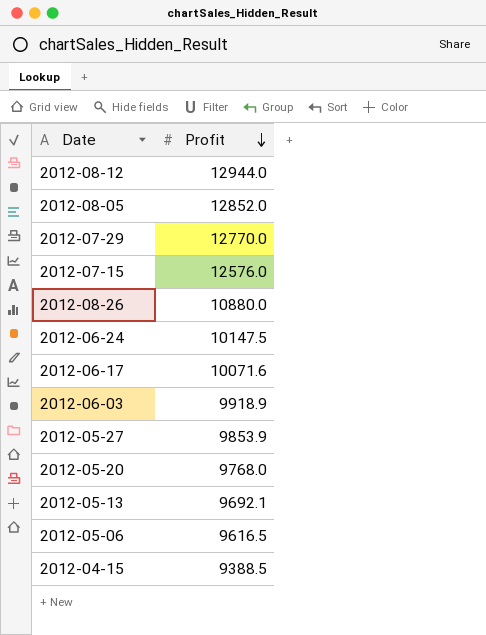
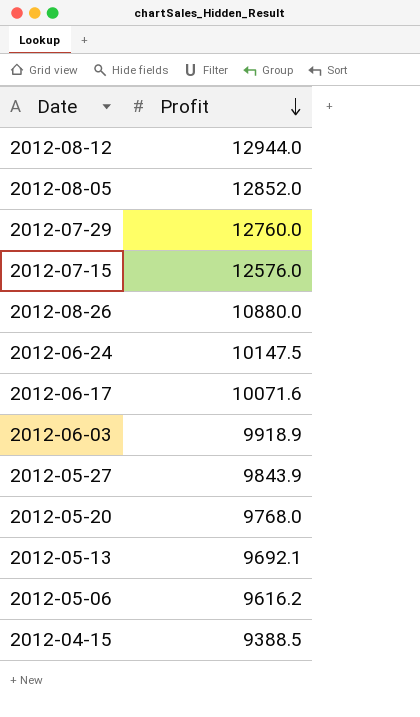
2012-07-29 | Profit: 12770.0 -> 12760.0
2012-05-27 | Profit: 9853.9 -> 9843.9
2012-05-06 | Profit: 9616.5 -> 9616.2

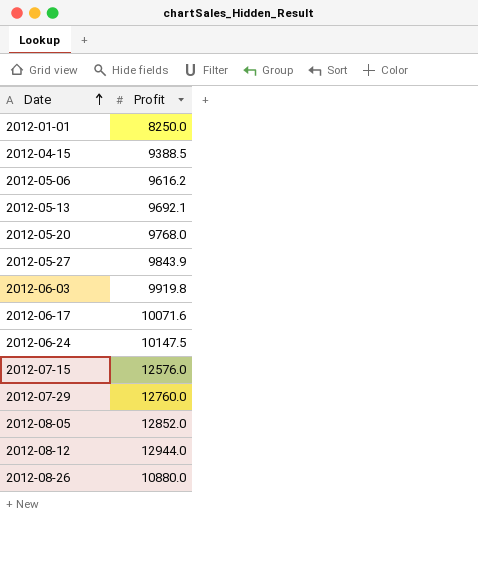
row order: Profit descending -> Date ascending
row 2012-01-01: none -> 8250.0
2012-06-03 | Profit: 9918.9 -> 9919.8

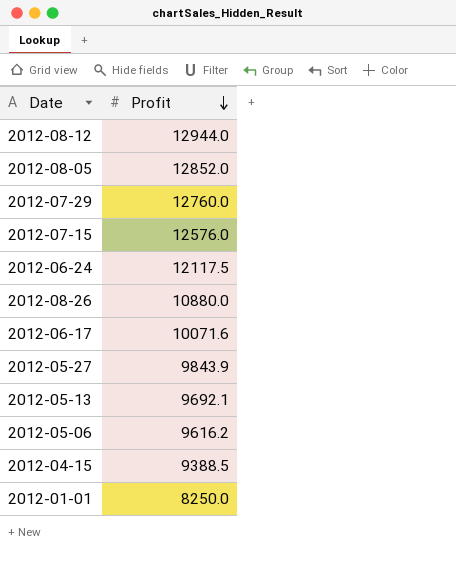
row order: Date ascending -> Profit descending
row 2012-05-20: 9768.0 -> none
row 2012-06-03: 9919.8 -> none
2012-06-24 | Profit: 10147.5 -> 12117.5

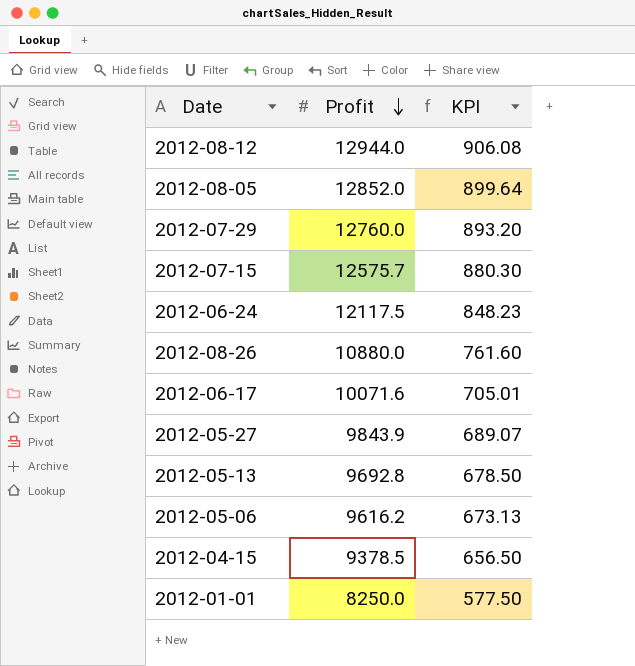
column KPI | formula: none -> [Profit] * 0.07
2012-07-15 | Profit: 12576.0 -> 12575.7
2012-05-13 | Profit: 9692.1 -> 9692.8
2012-04-15 | Profit: 9388.5 -> 9378.5

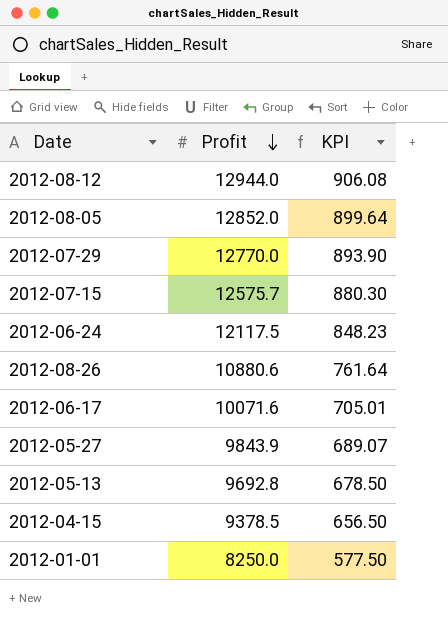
row 2012-05-06: 9616.2 | 673.13 -> none
2012-07-29 | Profit: 12760.0 -> 12770.0
2012-07-29 | KPI: 893.20 -> 893.90
2012-08-26 | Profit: 10880.0 -> 10880.6
2012-08-26 | KPI: 761.60 -> 761.64

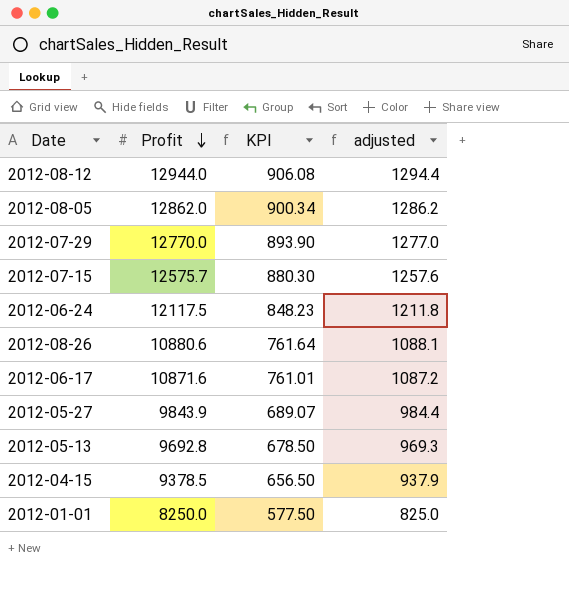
column adjusted | formula: none -> [Profit] * 0.1
2012-08-05 | Profit: 12852.0 -> 12862.0
2012-08-05 | KPI: 899.64 -> 900.34
2012-06-17 | Profit: 10071.6 -> 10871.6
2012-06-17 | KPI: 705.01 -> 761.01

